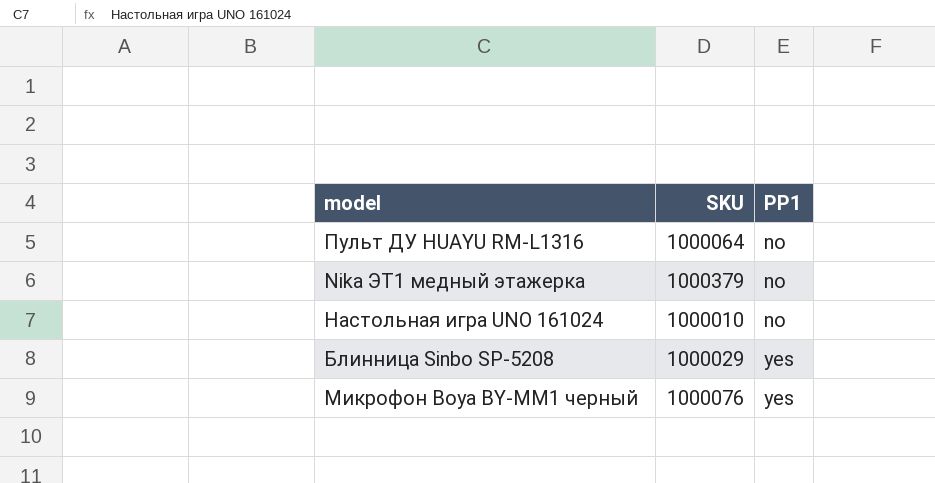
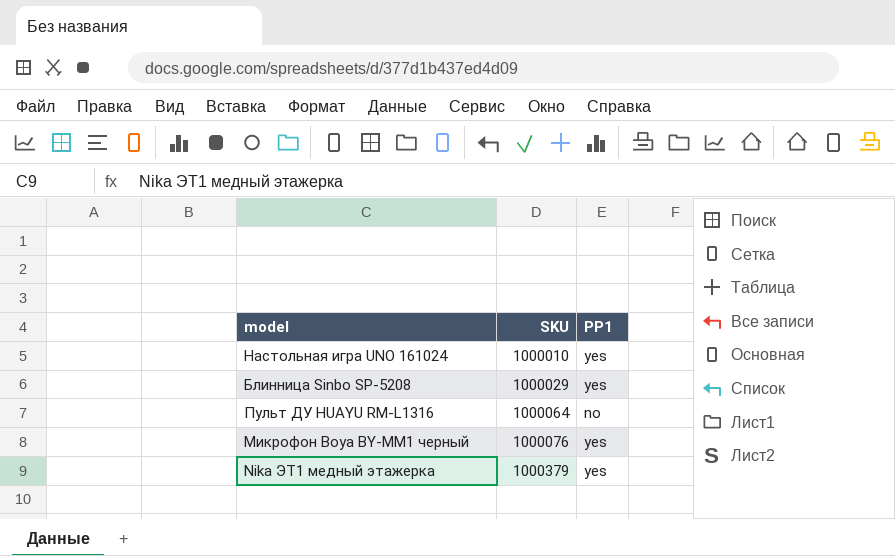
row order: PP1 ascending -> SKU ascending
Настольная игра UNO 161024 | PP1: no -> yes
Nika ЭТ1 медный этажерка | PP1: no -> yes

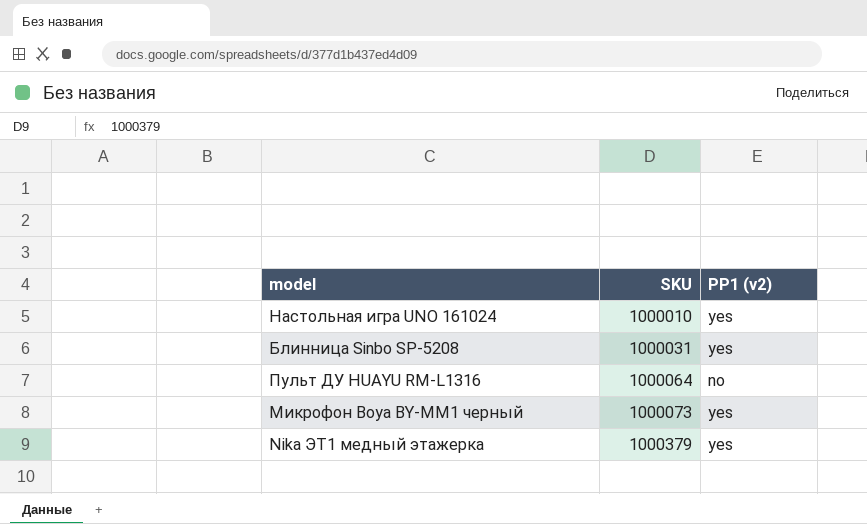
column name: PP1 -> PP1 (v2)
Блинница Sinbo SP-5208 | SKU: 1000029 -> 1000031
Микрофон Boya BY-MM1 черный | SKU: 1000076 -> 1000073

